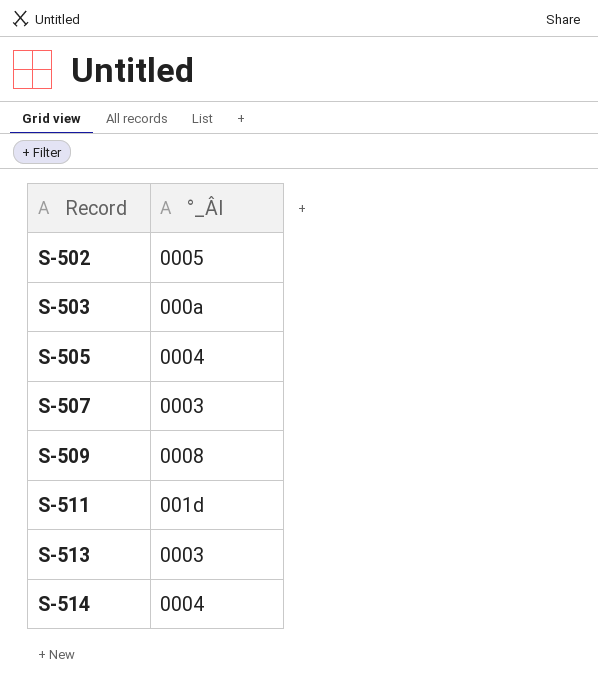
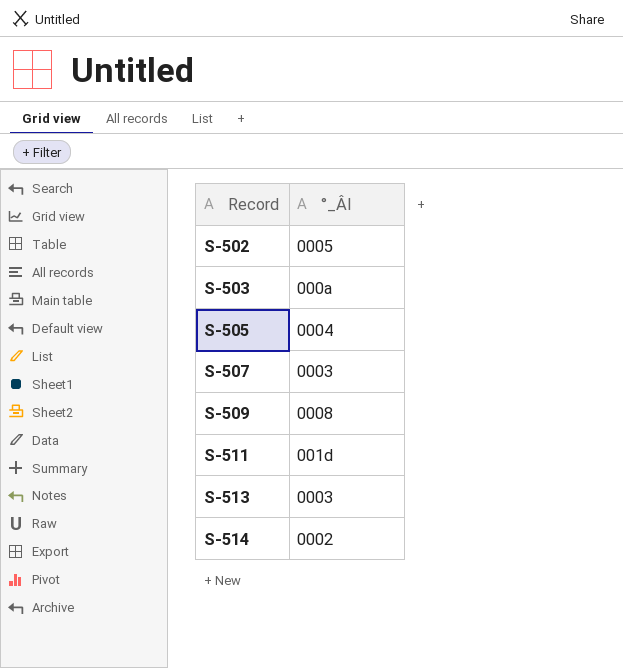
S-514 | °_ÂI: 0004 -> 0002

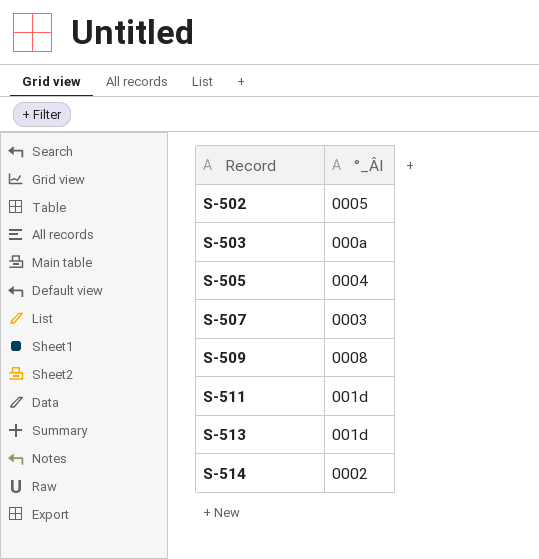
S-513 | °_ÂI: 0003 -> 001d

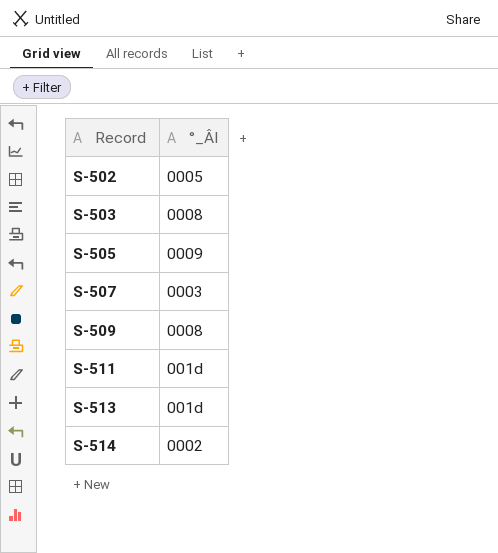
S-503 | °_ÂI: 000a -> 0008
S-505 | °_ÂI: 0004 -> 0009

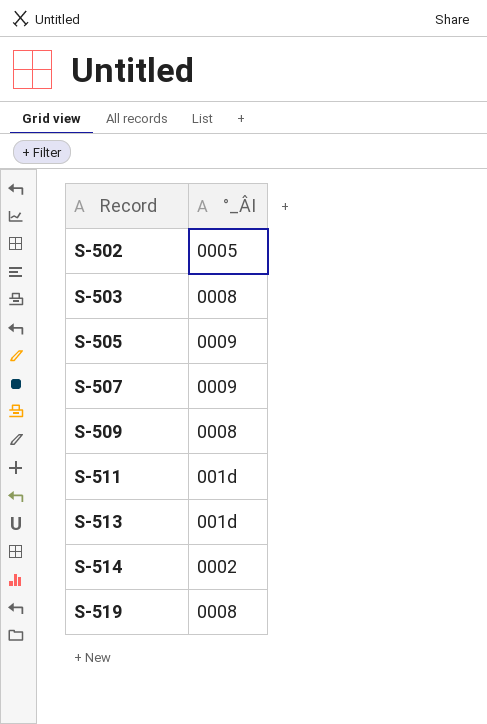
S-507 | °_ÂI: 0003 -> 0009
row S-519: none -> 0008

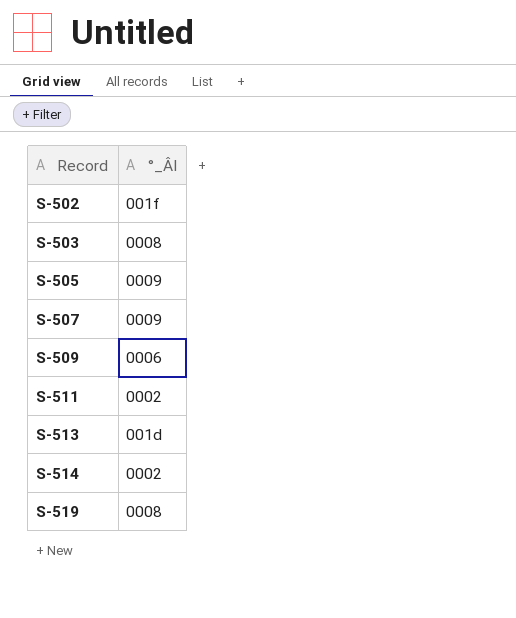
S-502 | °_ÂI: 0005 -> 001f
S-509 | °_ÂI: 0008 -> 0006
S-511 | °_ÂI: 001d -> 0002

